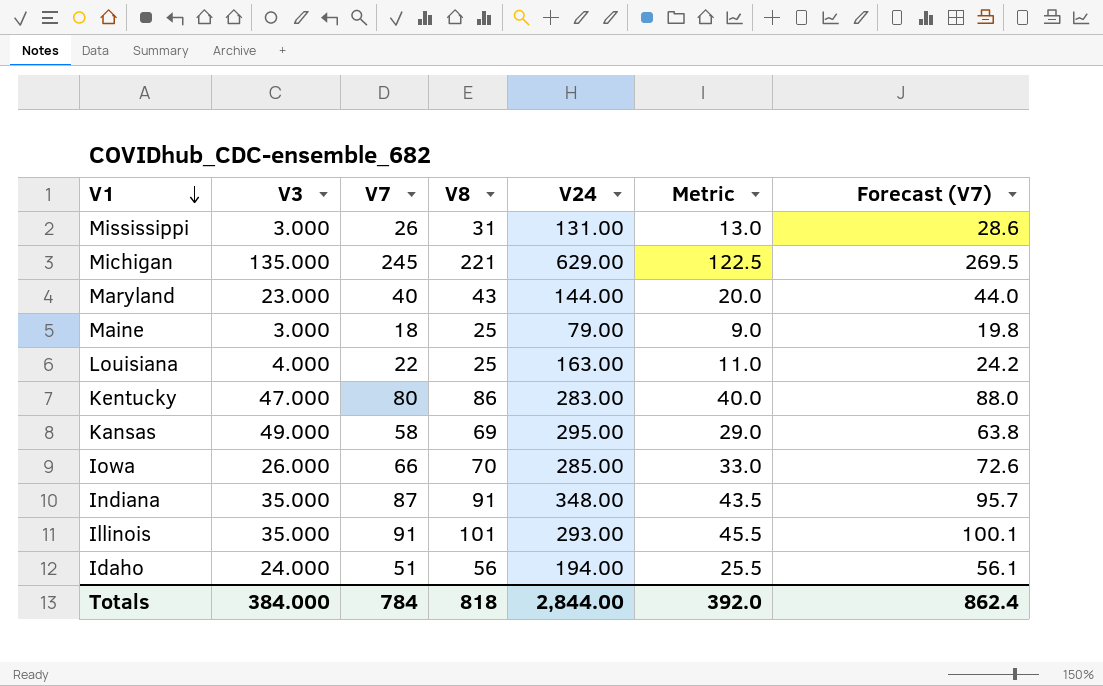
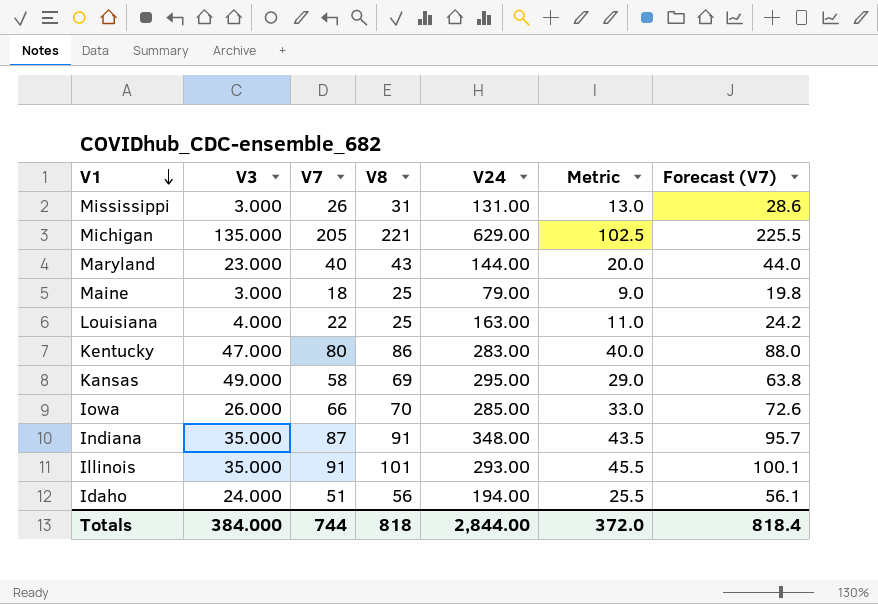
Michigan | V7: 245 -> 205
Michigan | Metric: 122.5 -> 102.5
Michigan | Forecast (V7): 269.5 -> 225.5
Totals | V7: 784 -> 744
Totals | Metric: 392.0 -> 372.0
Totals | Forecast (V7): 862.4 -> 818.4

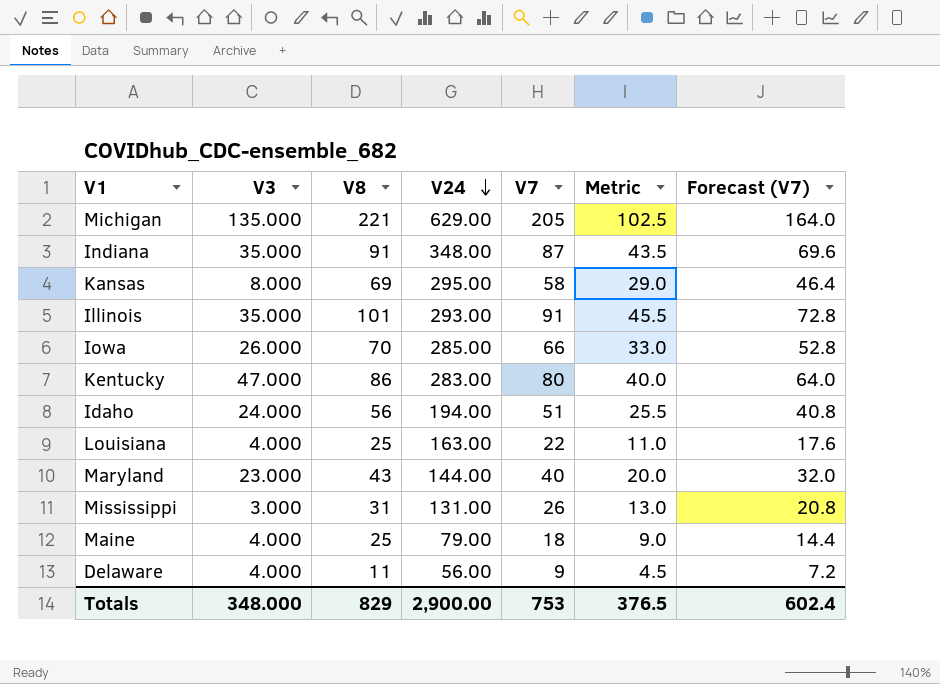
row order: V1 descending -> V24 descending
column V7 | position: 3 -> 5
column Forecast (V7) | formula: [V7] * 1.1 -> [V7] * 0.8
Kansas | V3: 49.000 -> 8.000
Maine | V3: 3.000 -> 4.000
row Delaware: none -> 4.000 | 11 | 56.00 | 9 | 4.5 | 7.2
Totals | V3: 384.000 -> 348.000
Totals | V8: 818 -> 829
Totals | V24: 2,844.00 -> 2,900.00
Totals | V7: 744 -> 753
Totals | Metric: 372.0 -> 376.5
Totals | Forecast (V7): 818.4 -> 602.4

